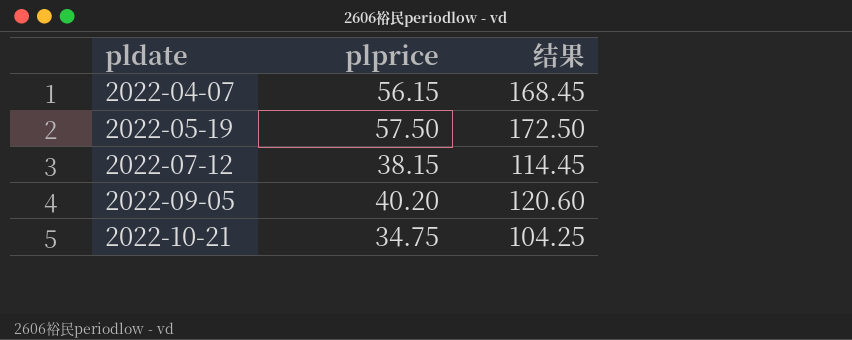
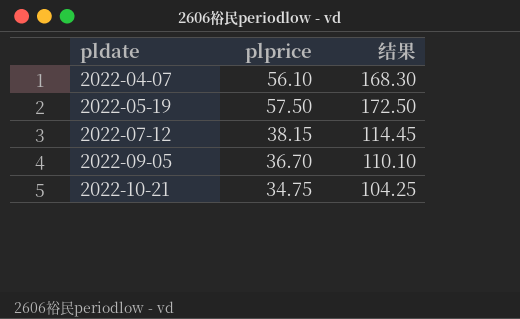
2022-04-07 | plprice: 56.15 -> 56.10
2022-04-07 | 结果: 168.45 -> 168.30
2022-09-05 | plprice: 40.20 -> 36.70
2022-09-05 | 结果: 120.60 -> 110.10

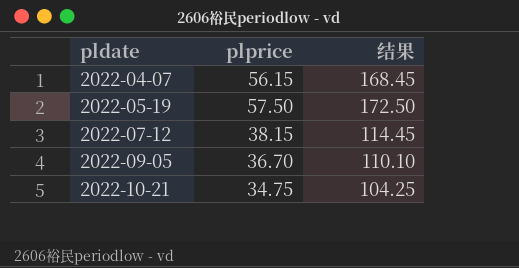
2022-04-07 | plprice: 56.10 -> 56.15
2022-04-07 | 结果: 168.30 -> 168.45

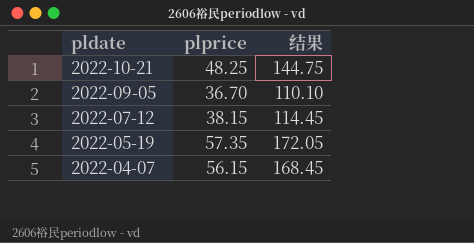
row order: pldate ascending -> pldate descending
2022-10-21 | plprice: 34.75 -> 48.25
2022-10-21 | 结果: 104.25 -> 144.75
2022-05-19 | plprice: 57.50 -> 57.35
2022-05-19 | 结果: 172.50 -> 172.05

